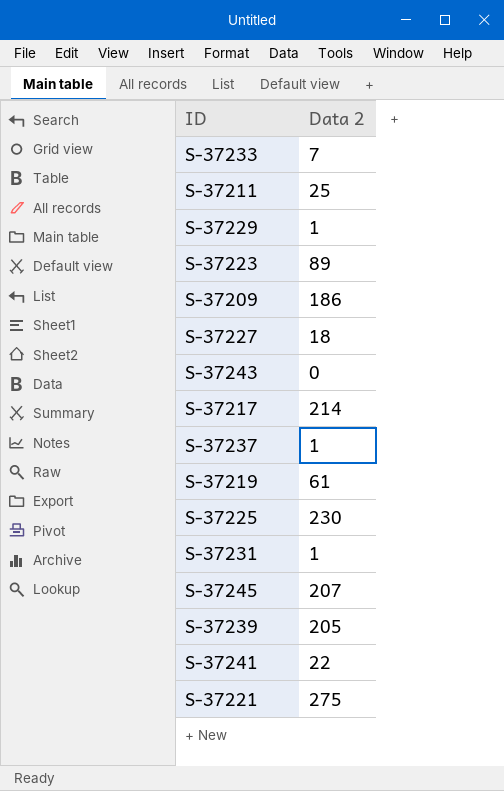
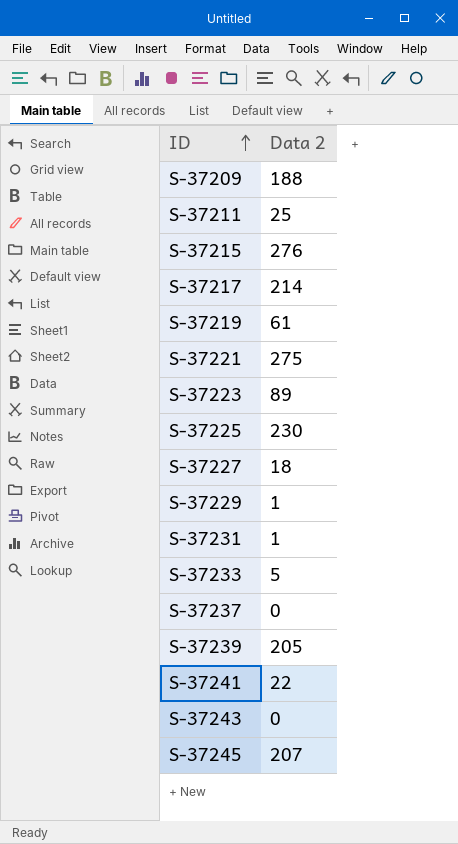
row order: none -> ID ascending
S-37209 | Data 2: 186 -> 188
row S-37215: none -> 276
S-37233 | Data 2: 7 -> 5
S-37237 | Data 2: 1 -> 0

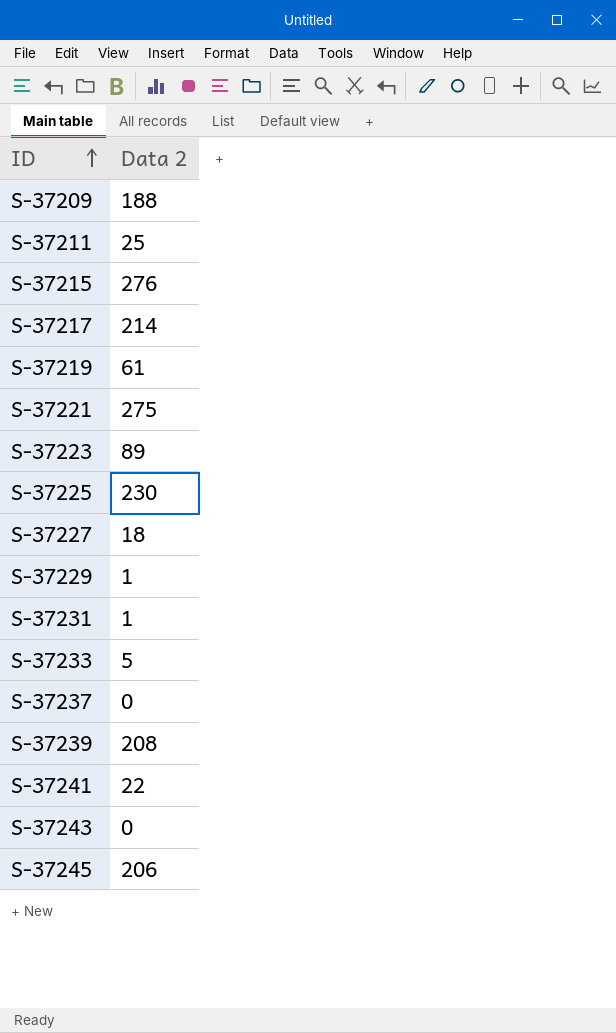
S-37239 | Data 2: 205 -> 208
S-37245 | Data 2: 207 -> 206

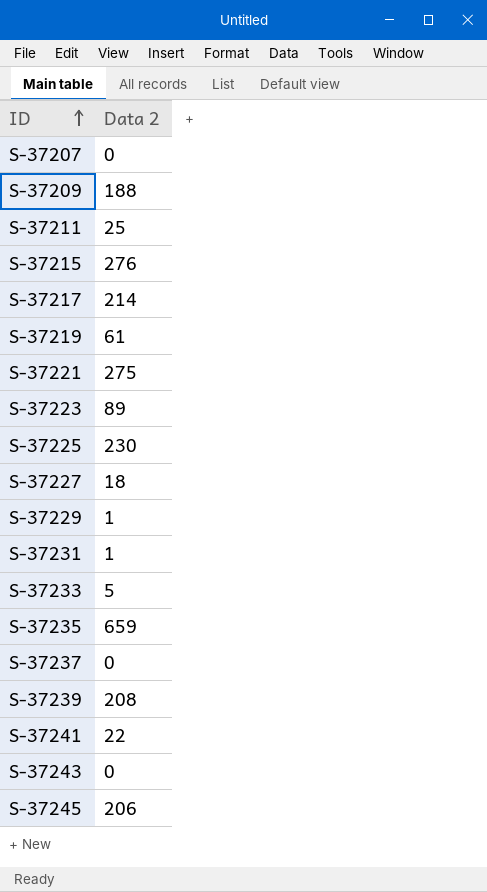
row S-37207: none -> 0
row S-37235: none -> 659

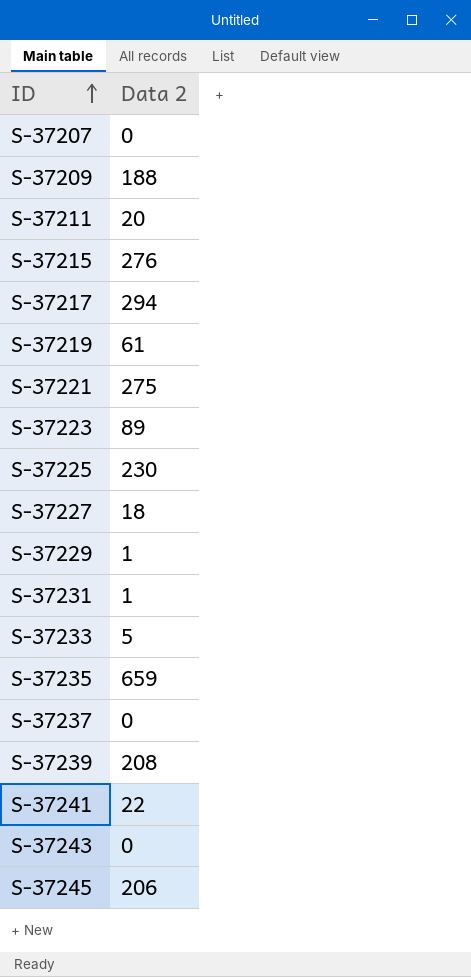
S-37211 | Data 2: 25 -> 20
S-37217 | Data 2: 214 -> 294

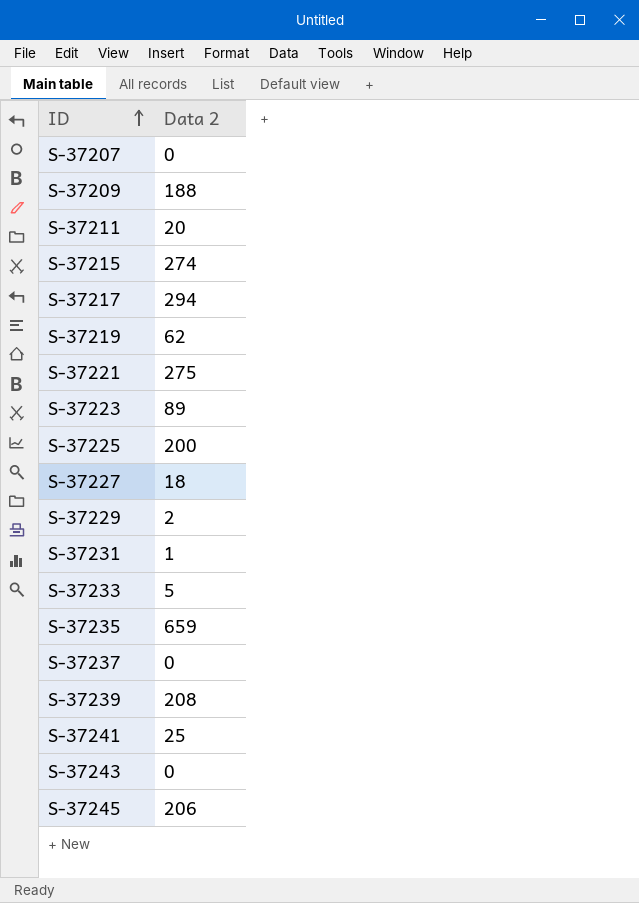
S-37215 | Data 2: 276 -> 274
S-37219 | Data 2: 61 -> 62
S-37225 | Data 2: 230 -> 200
S-37229 | Data 2: 1 -> 2
S-37241 | Data 2: 22 -> 25

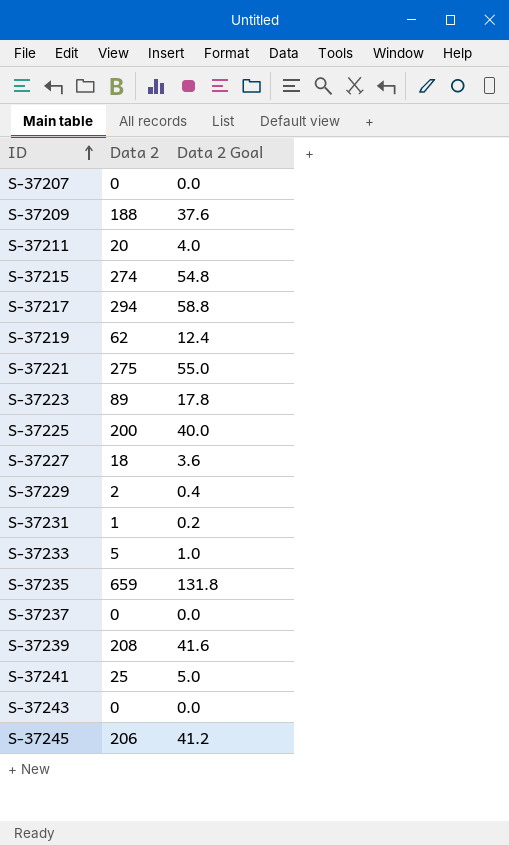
column Data 2 Goal | formula: none -> [Data 2] * 0.2

